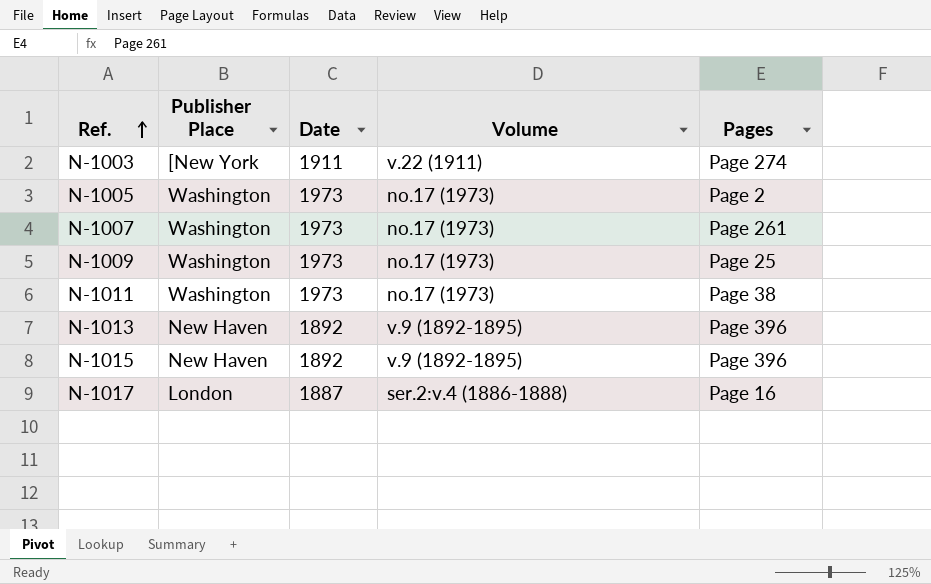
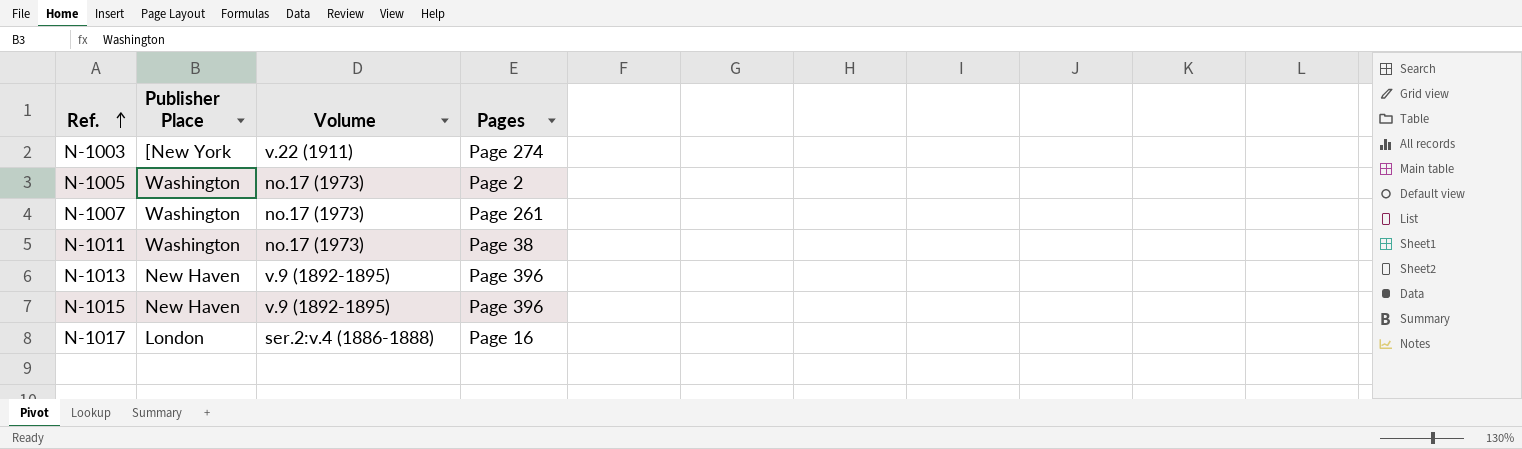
column Date | position: 3 -> none
row N-1009: Washington | 1973 | no.17 (1973) | Page 25 -> none

